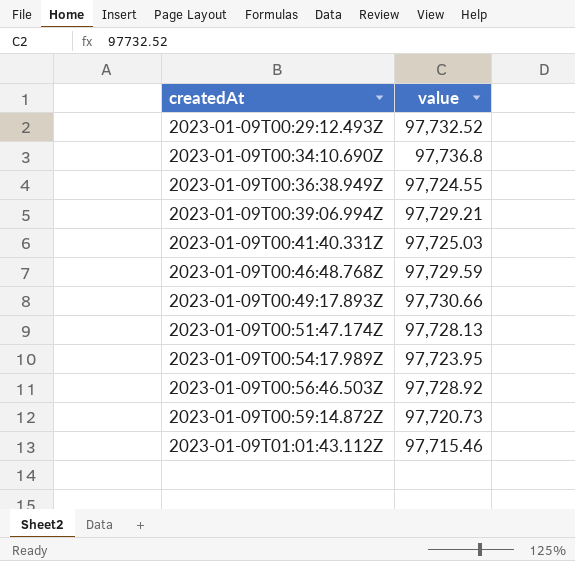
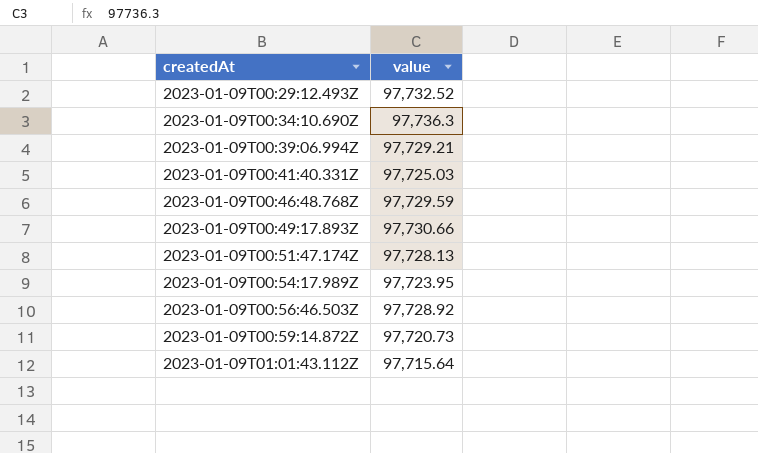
row 2023-01-09T00:36:38.949Z: 97,724.55 -> none
2023-01-09T00:34:10.690Z | value: 97,736.8 -> 97,736.3
2023-01-09T01:01:43.112Z | value: 97,715.46 -> 97,715.64

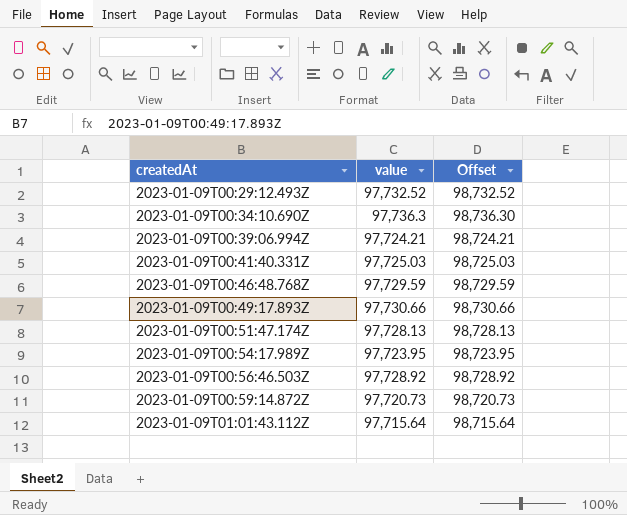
column Offset | formula: none -> [value] + 1000
2023-01-09T00:39:06.994Z | value: 97,729.21 -> 97,724.21

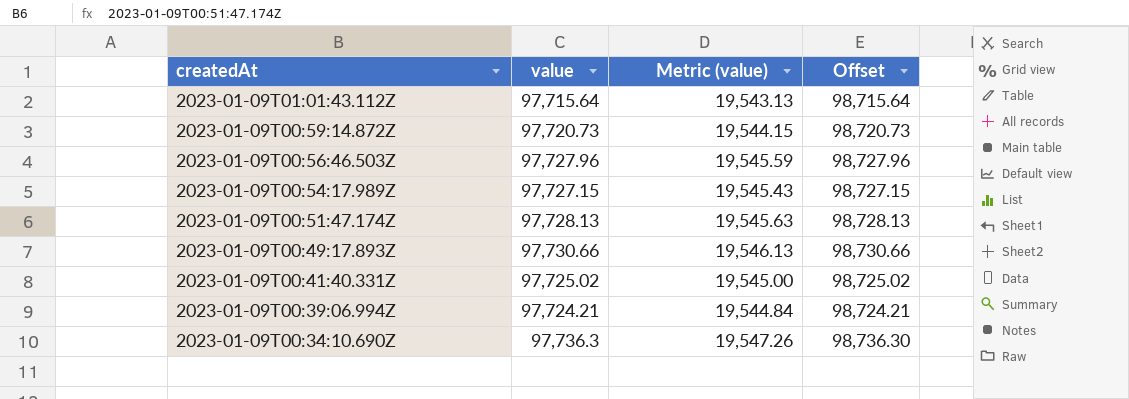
row order: createdAt ascending -> createdAt descending
column Metric (value) | formula: none -> [value] * 0.2
row 2023-01-09T00:29:12.493Z: 97,732.52 | 98,732.52 -> none
row 2023-01-09T00:46:48.768Z: 97,729.59 | 98,729.59 -> none
2023-01-09T00:56:46.503Z | value: 97,728.92 -> 97,727.96
2023-01-09T00:56:46.503Z | Offset: 98,728.92 -> 98,727.96
2023-01-09T00:54:17.989Z | value: 97,723.95 -> 97,727.15
2023-01-09T00:54:17.989Z | Offset: 98,723.95 -> 98,727.15
2023-01-09T00:41:40.331Z | value: 97,725.03 -> 97,725.02
2023-01-09T00:41:40.331Z | Offset: 98,725.03 -> 98,725.02

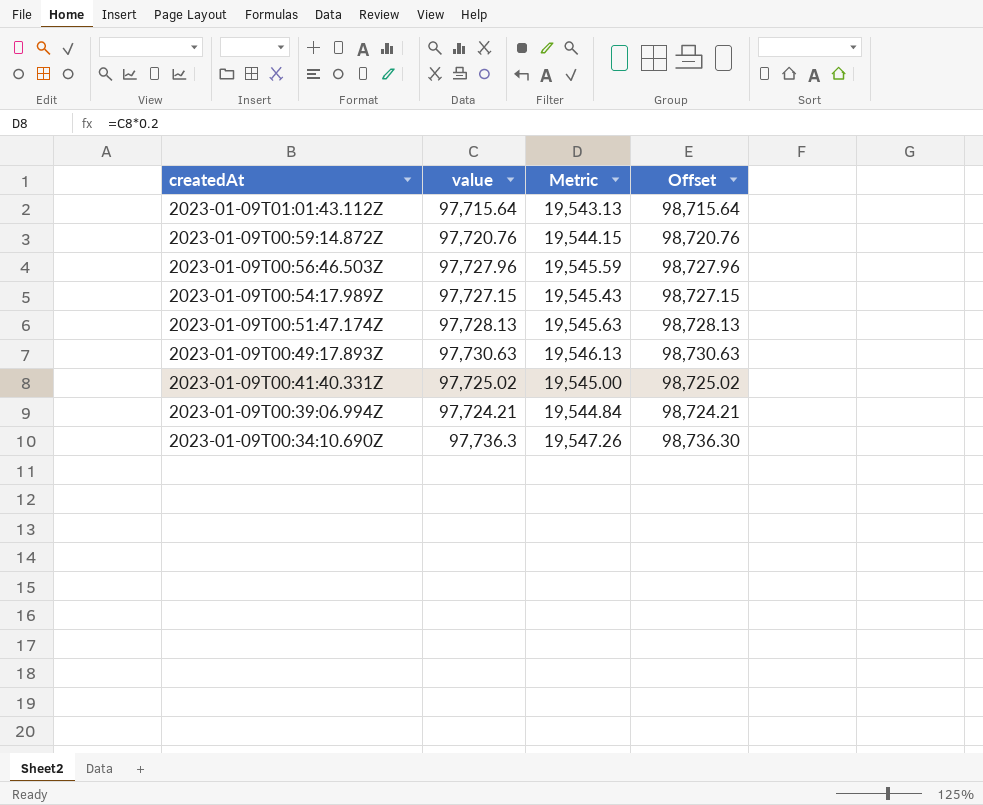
column name: Metric (value) -> Metric
2023-01-09T00:59:14.872Z | value: 97,720.73 -> 97,720.76
2023-01-09T00:59:14.872Z | Offset: 98,720.73 -> 98,720.76
2023-01-09T00:49:17.893Z | value: 97,730.66 -> 97,730.63
2023-01-09T00:49:17.893Z | Offset: 98,730.66 -> 98,730.63

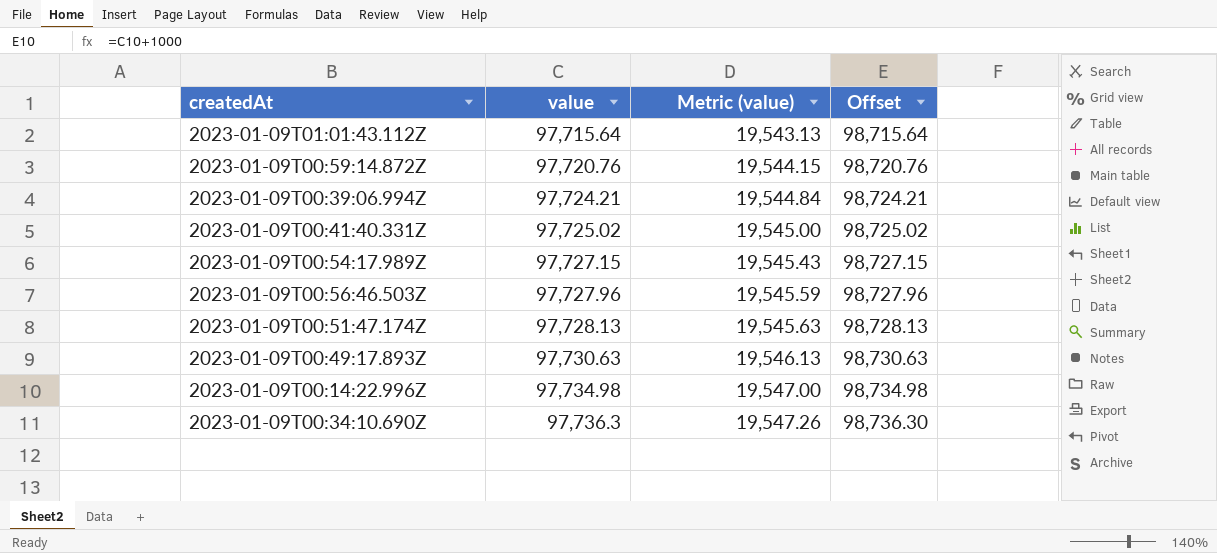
row order: createdAt descending -> value ascending
column name: Metric -> Metric (value)
row 2023-01-09T00:14:22.996Z: none -> 97,734.98 | 19,547.00 | 98,734.98

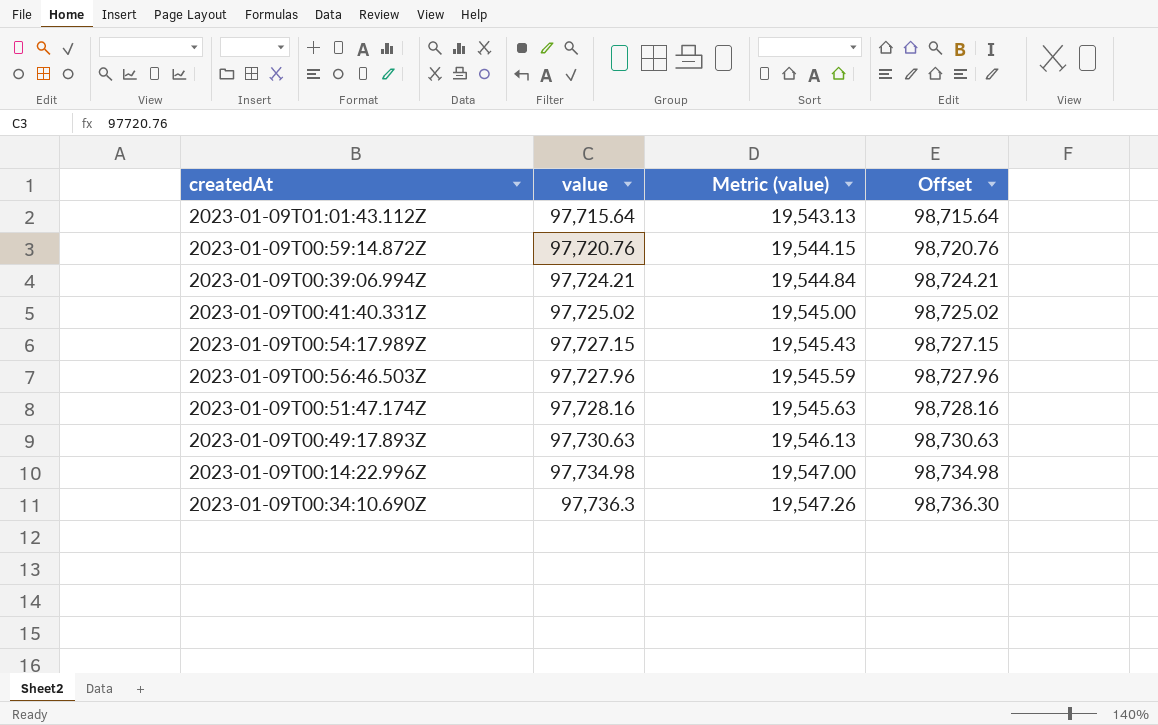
2023-01-09T00:51:47.174Z | value: 97,728.13 -> 97,728.16
2023-01-09T00:51:47.174Z | Offset: 98,728.13 -> 98,728.16

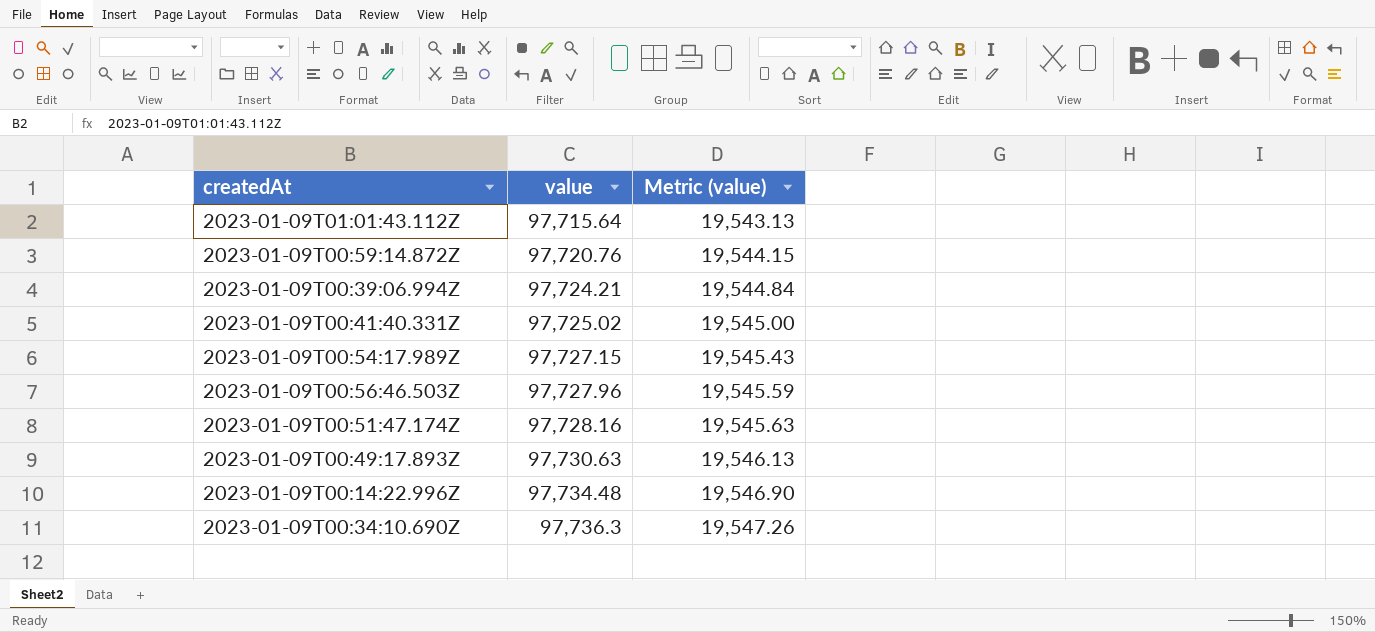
column Offset | formula: [value] + 1000 -> none
2023-01-09T00:14:22.996Z | value: 97,734.98 -> 97,734.48
2023-01-09T00:14:22.996Z | Metric (value): 19,547.00 -> 19,546.90

